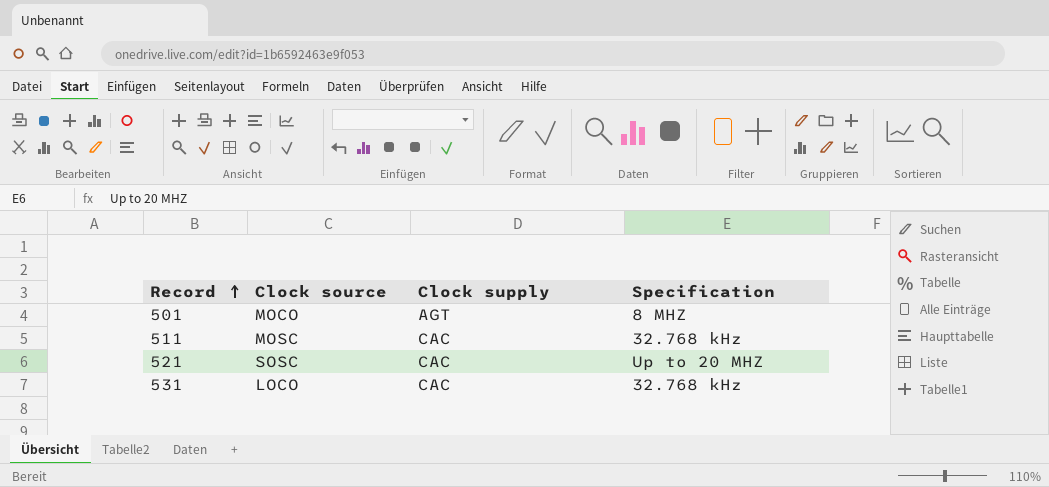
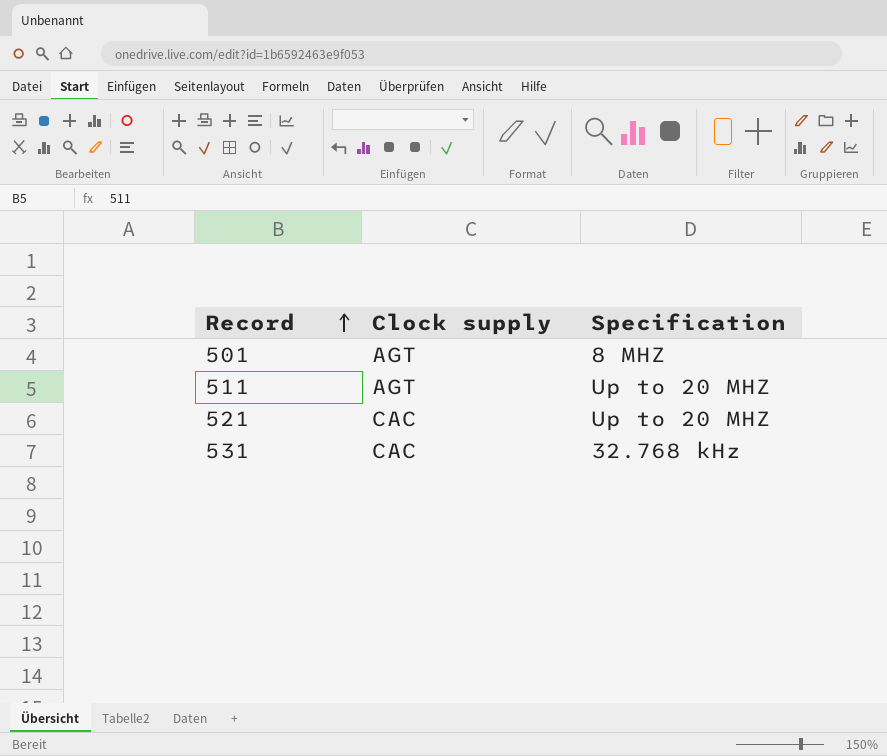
column Clock source | position: 2 -> none
511 | Clock supply: CAC -> AGT
511 | Specification: 32.768 kHz -> Up to 20 MHZ

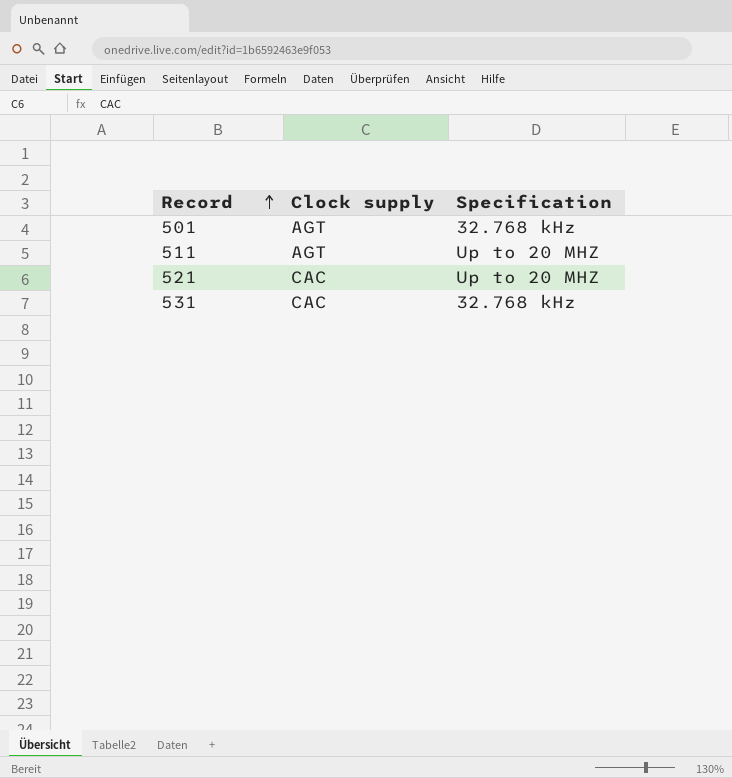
501 | Specification: 8 MHZ -> 32.768 kHz

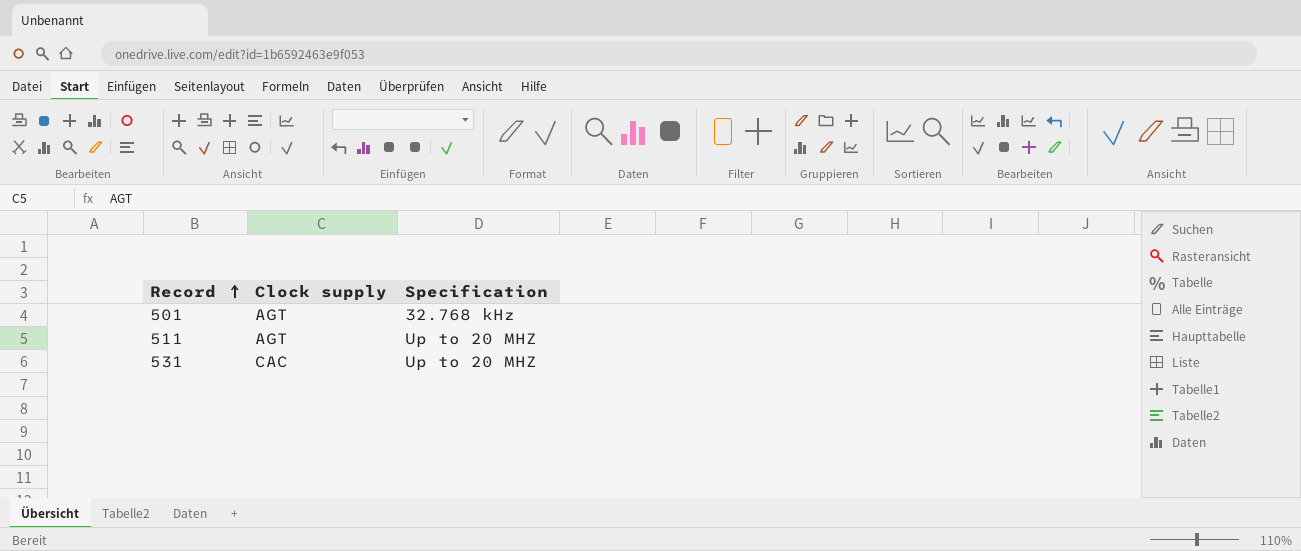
row 521: CAC | Up to 20 MHZ -> none
531 | Specification: 32.768 kHz -> Up to 20 MHZ

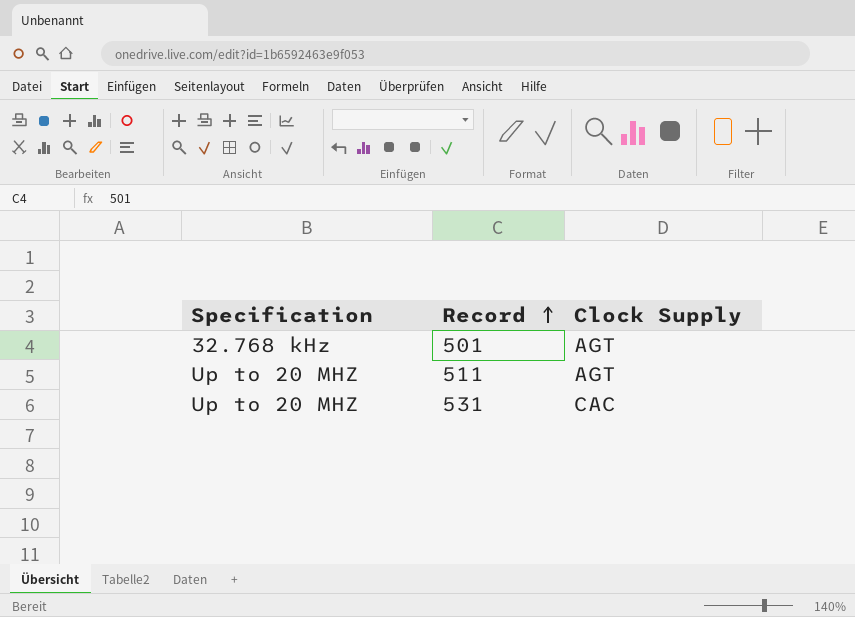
column Specification | position: 3 -> 1
column name: Clock supply -> Clock Supply

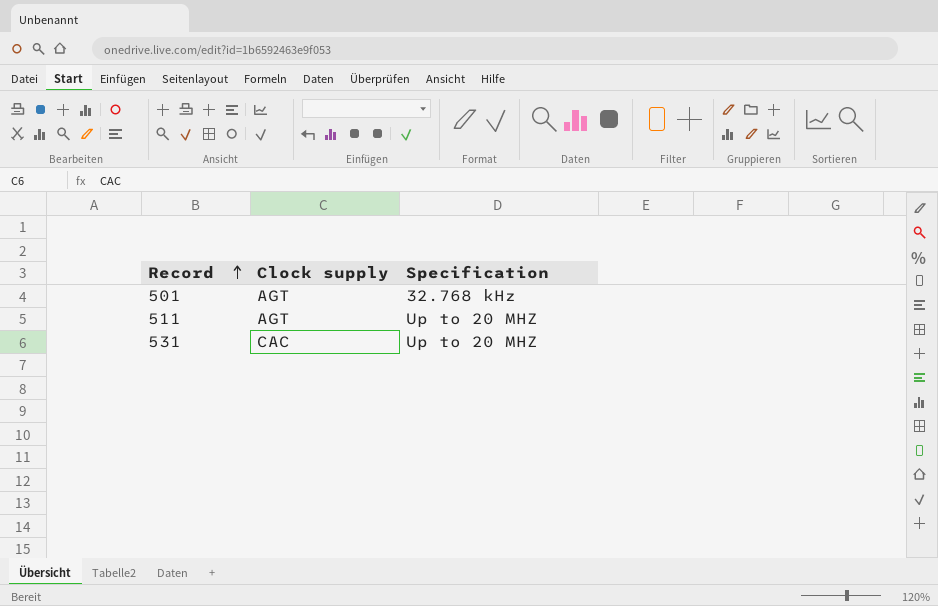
column name: Clock Supply -> Clock supply
column Specification | position: 1 -> 3

